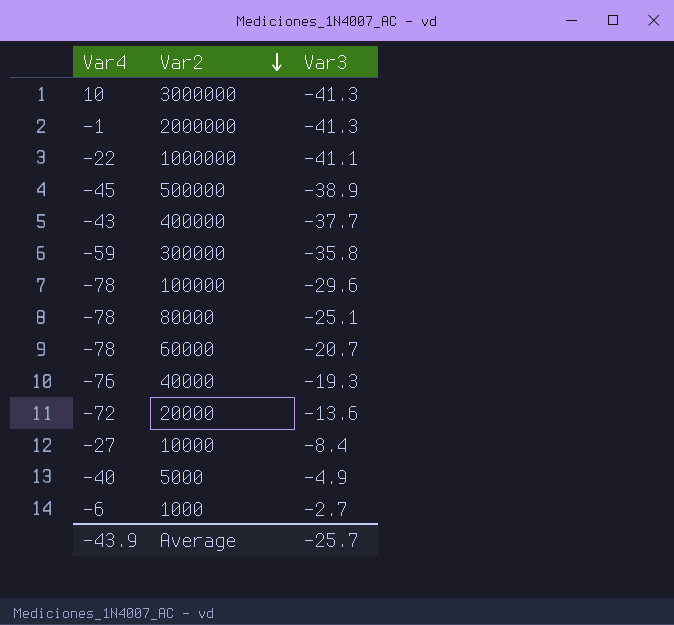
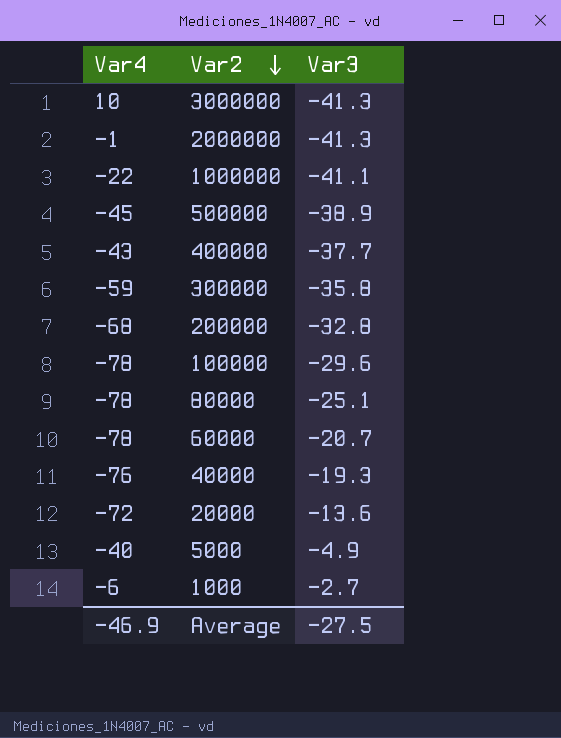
row 10000: -27 | -8.4 -> none
row 200000: none -> -68 | -32.8
Average | Var4: -43.9 -> -46.9
Average | Var3: -25.7 -> -27.5

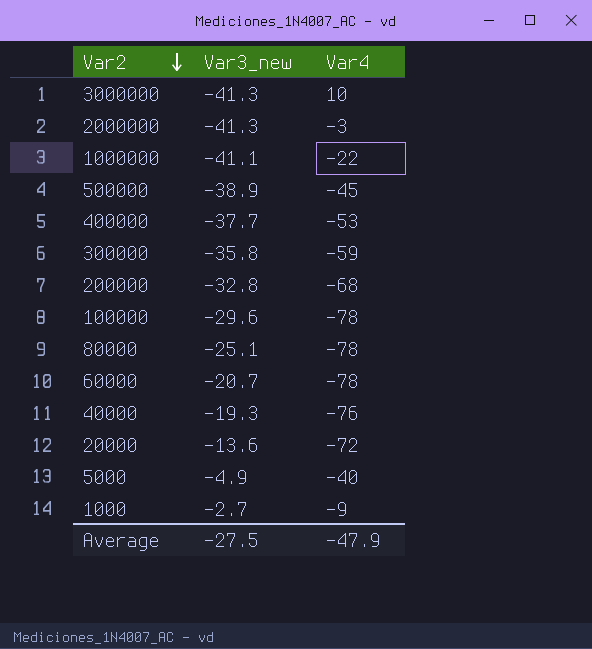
column name: Var3 -> Var3_new
column Var4 | position: 1 -> 3
2000000 | Var4: -1 -> -3
400000 | Var4: -43 -> -53
1000 | Var4: -6 -> -9
Average | Var4: -46.9 -> -47.9

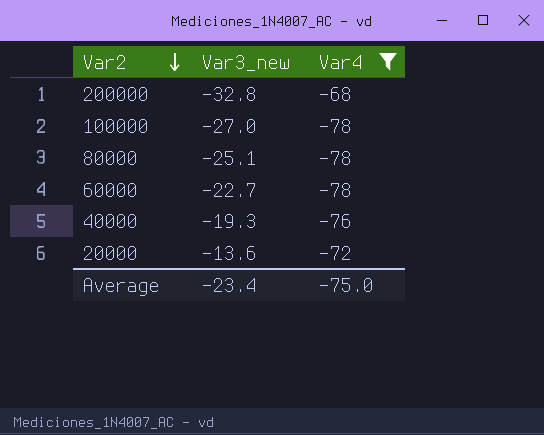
filter: none -> Var4 <= -68
100000 | Var3_new: -29.6 -> -27.0
60000 | Var3_new: -20.7 -> -22.7
Average | Var3_new: -27.5 -> -23.4
Average | Var4: -47.9 -> -75.0

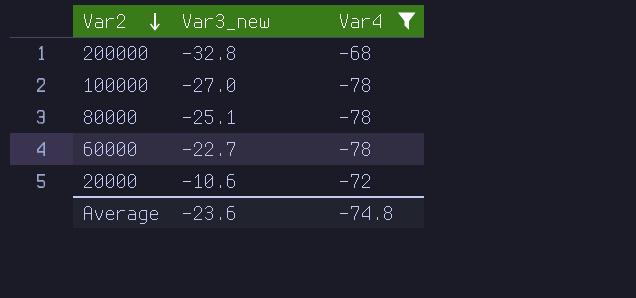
row 40000: -19.3 | -76 -> none
20000 | Var3_new: -13.6 -> -10.6
Average | Var3_new: -23.4 -> -23.6
Average | Var4: -75.0 -> -74.8

